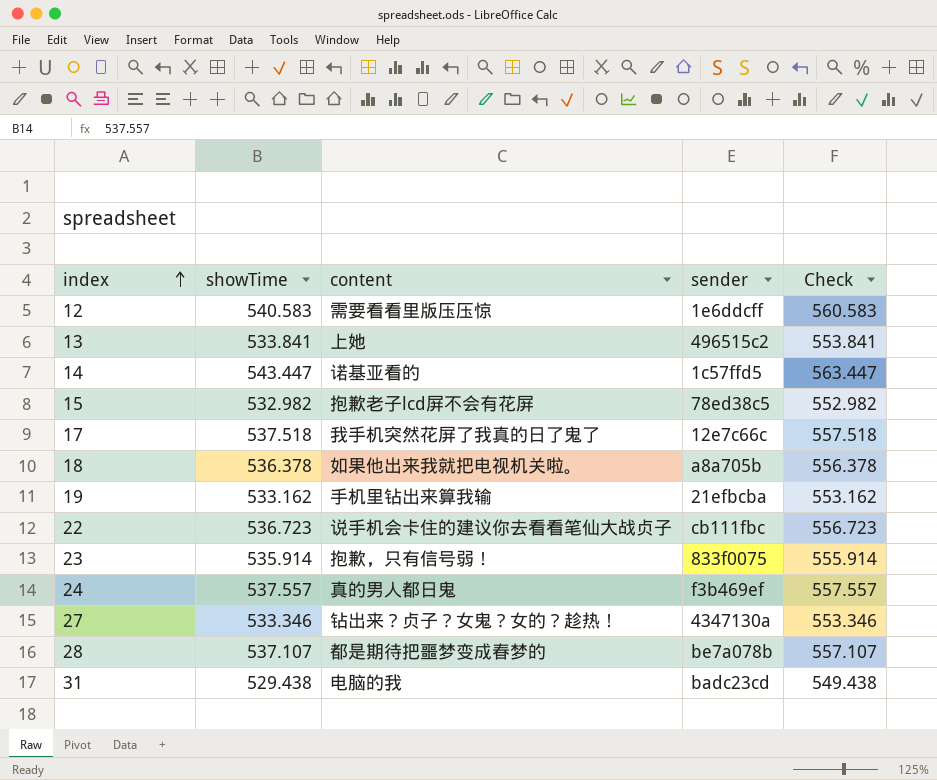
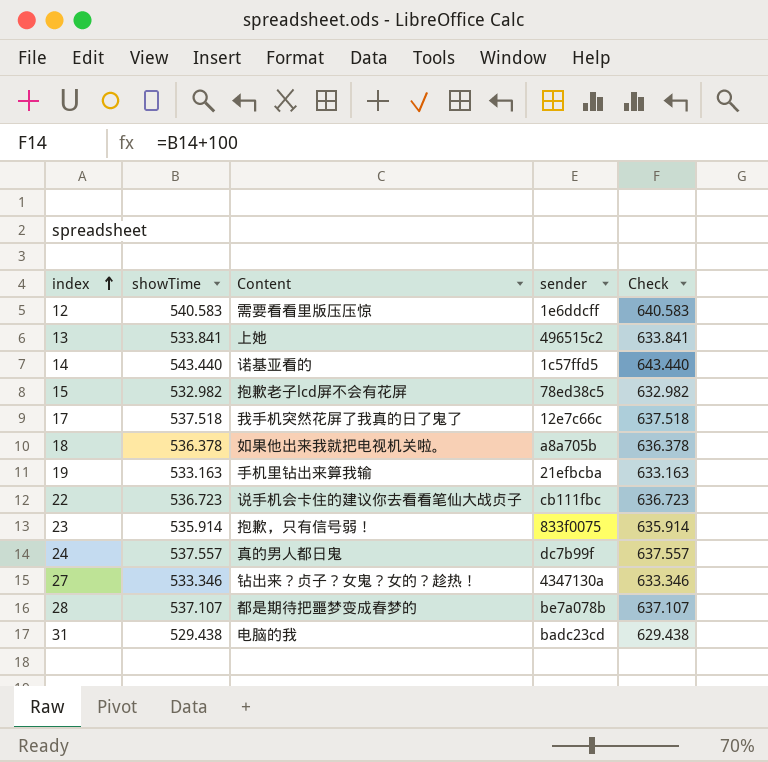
column name: content -> Content
column Check | formula: [showTime] + 20 -> [showTime] + 100
14 | showTime: 543.447 -> 543.440
19 | showTime: 533.162 -> 533.163
24 | sender: f3b469ef -> dc7b99f

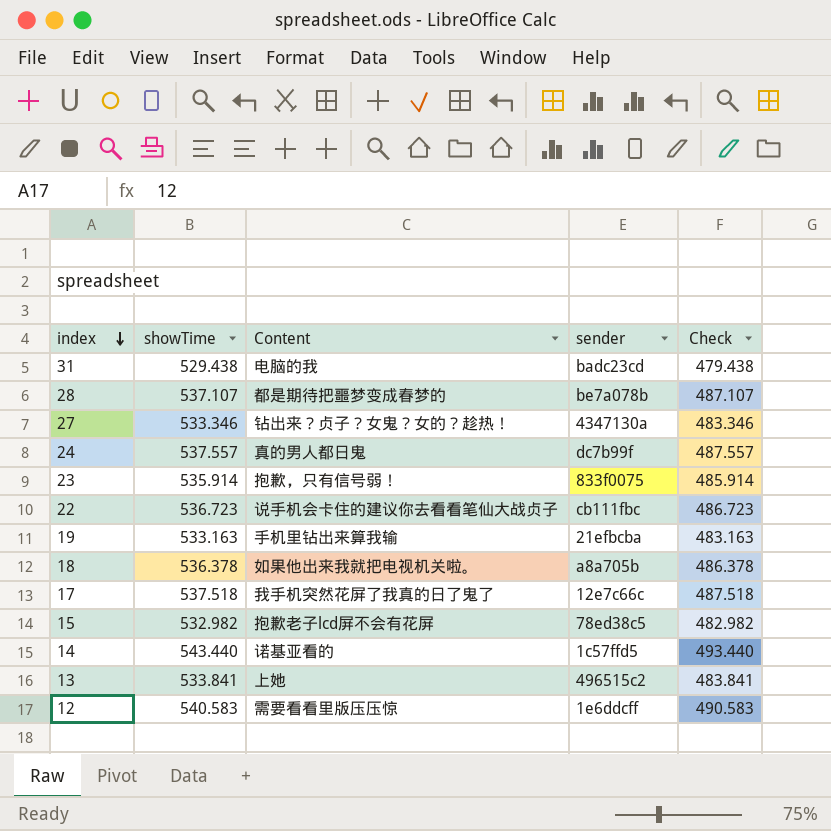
row order: index ascending -> index descending
column Check | formula: [showTime] + 100 -> [showTime] - 50

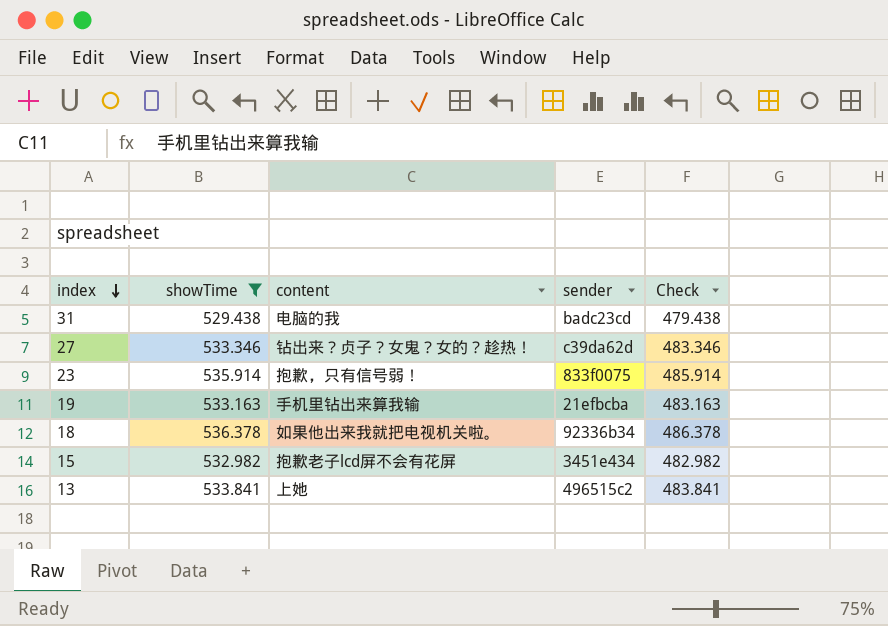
filter: none -> showTime <= 536.378
column name: Content -> content
27 | sender: 4347130a -> c39da62d
18 | sender: a8a705b -> 92336b34
15 | sender: 78ed38c5 -> 3451e434

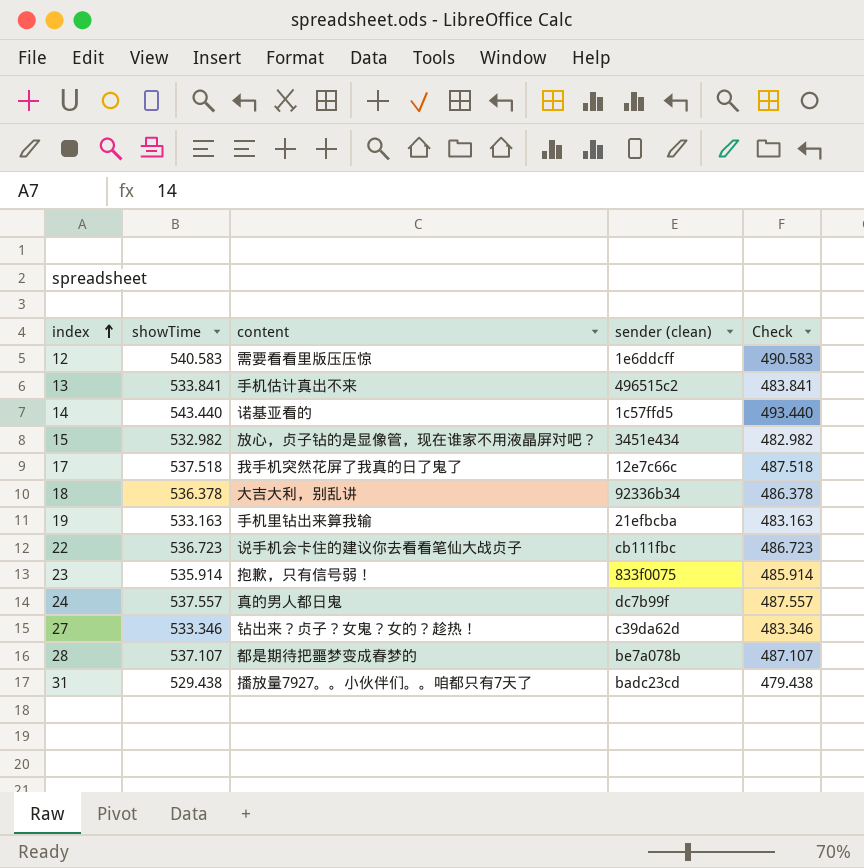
filter: showTime <= 536.378 -> none
row order: index descending -> index ascending
column name: sender -> sender (clean)
13 | content: 上她 -> 手机估计真出不来
15 | content: 抱歉老子lcd屏不会有花屏 -> 放心，贞子钻的是显像管，现在谁家不用液晶屏对吧？
18 | content: 如果他出来我就把电视机关啦。 -> 大吉大利，别乱讲
31 | content: 电脑的我 -> 播放量7927。。小伙伴们。。咱都只有7天了

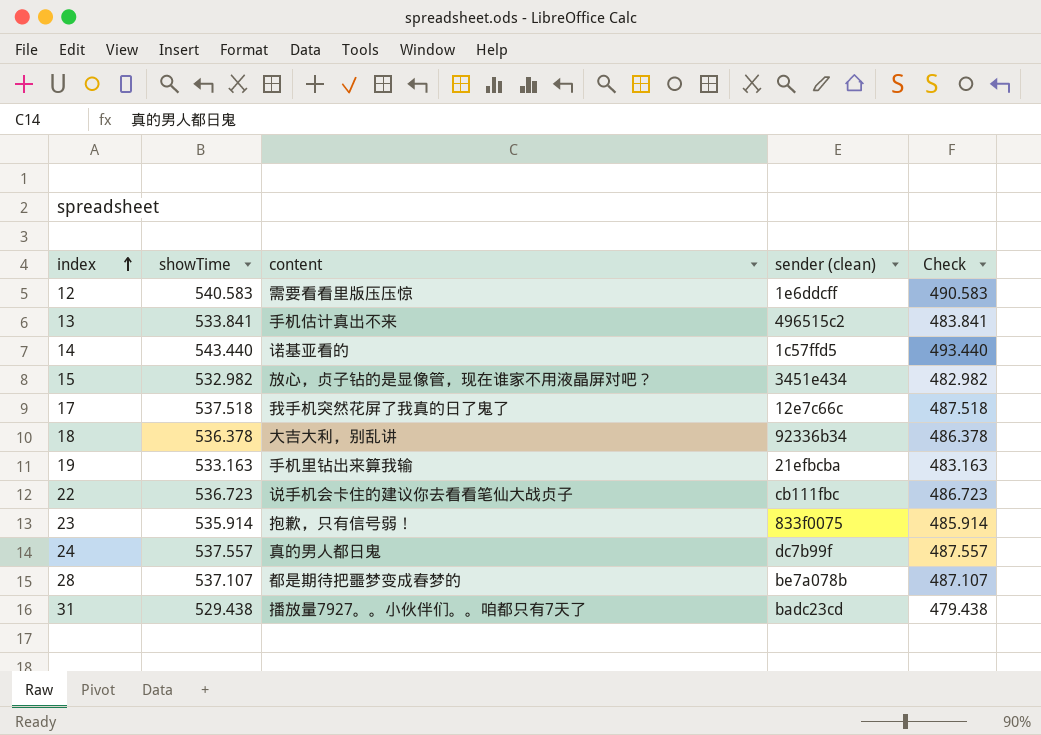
row 27: 533.346 | 钻出来？贞子？女鬼？女的？趁热！ | c39da62d | 483.346 -> none

